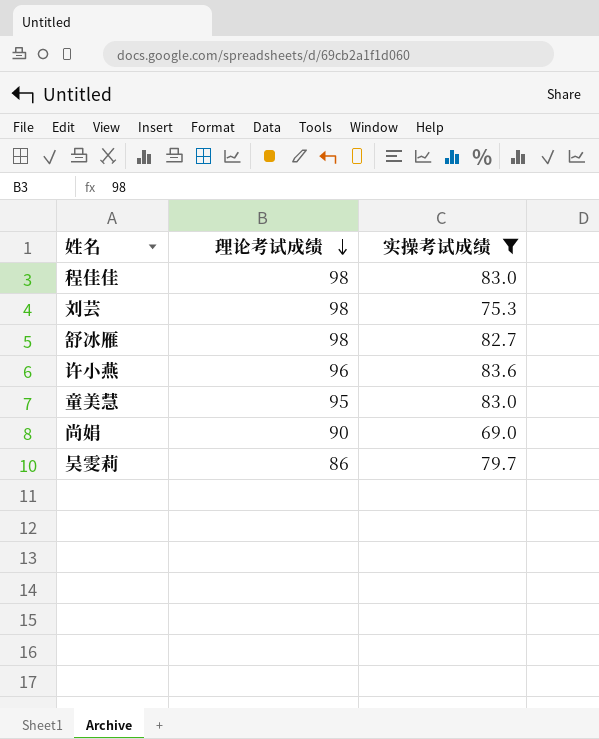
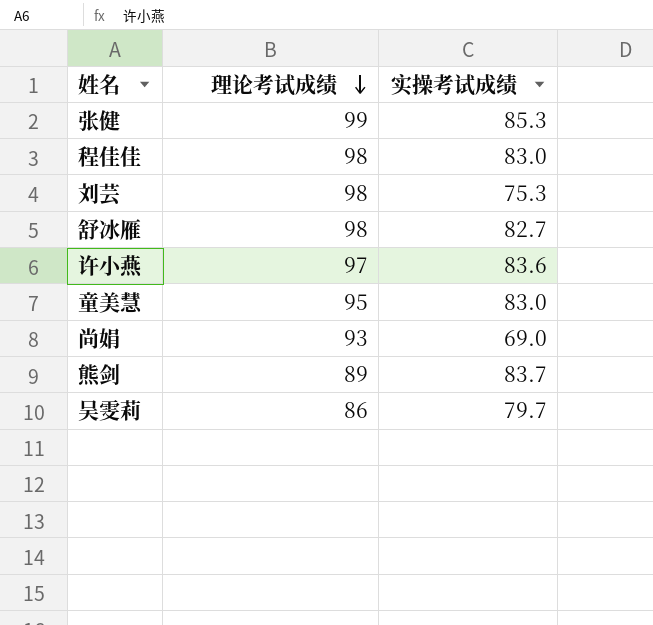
filter: 实操考试成绩 <= 83.6 -> none
许小燕 | 理论考试成绩: 96 -> 97
尚娟 | 理论考试成绩: 90 -> 93

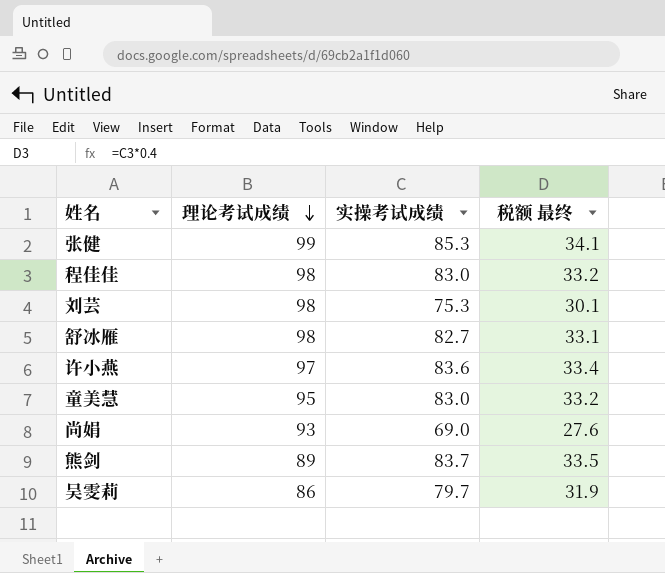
column 税额 最终 | formula: none -> [实操考试成绩] * 0.4

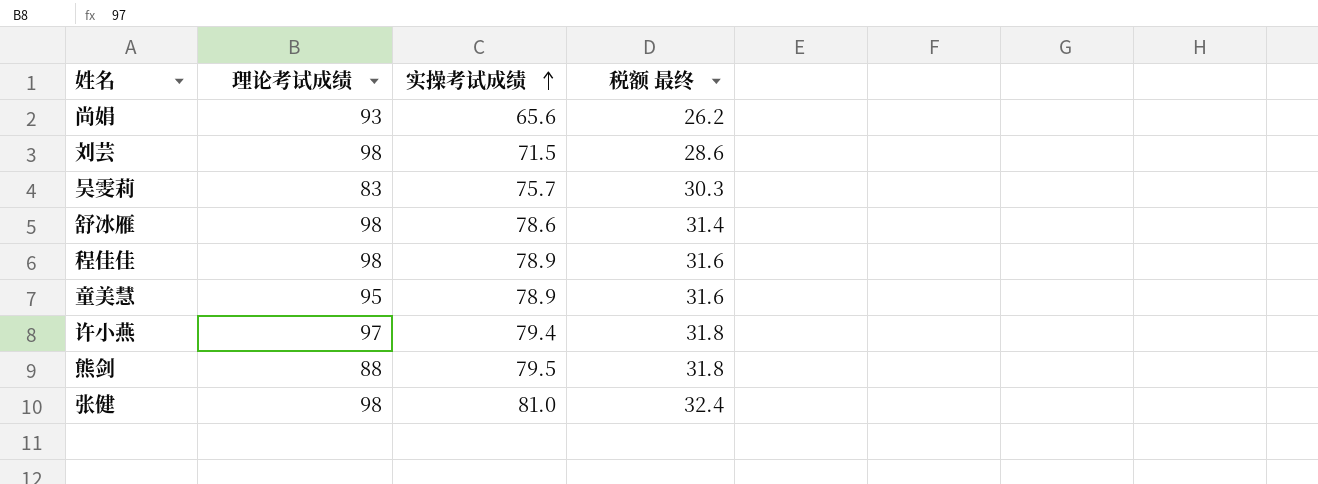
row order: 理论考试成绩 descending -> 实操考试成绩 ascending
尚娟 | 实操考试成绩: 69.0 -> 65.6
尚娟 | 税额 最终: 27.6 -> 26.2
刘芸 | 实操考试成绩: 75.3 -> 71.5
刘芸 | 税额 最终: 30.1 -> 28.6
吴雯莉 | 理论考试成绩: 86 -> 83
吴雯莉 | 实操考试成绩: 79.7 -> 75.7
吴雯莉 | 税额 最终: 31.9 -> 30.3
舒冰雁 | 实操考试成绩: 82.7 -> 78.6
舒冰雁 | 税额 最终: 33.1 -> 31.4
程佳佳 | 实操考试成绩: 83.0 -> 78.9
程佳佳 | 税额 最终: 33.2 -> 31.6
童美慧 | 实操考试成绩: 83.0 -> 78.9
童美慧 | 税额 最终: 33.2 -> 31.6
许小燕 | 实操考试成绩: 83.6 -> 79.4
许小燕 | 税额 最终: 33.4 -> 31.8
熊剑 | 理论考试成绩: 89 -> 88
熊剑 | 实操考试成绩: 83.7 -> 79.5
熊剑 | 税额 最终: 33.5 -> 31.8
张健 | 理论考试成绩: 99 -> 98
张健 | 实操考试成绩: 85.3 -> 81.0
张健 | 税额 最终: 34.1 -> 32.4

